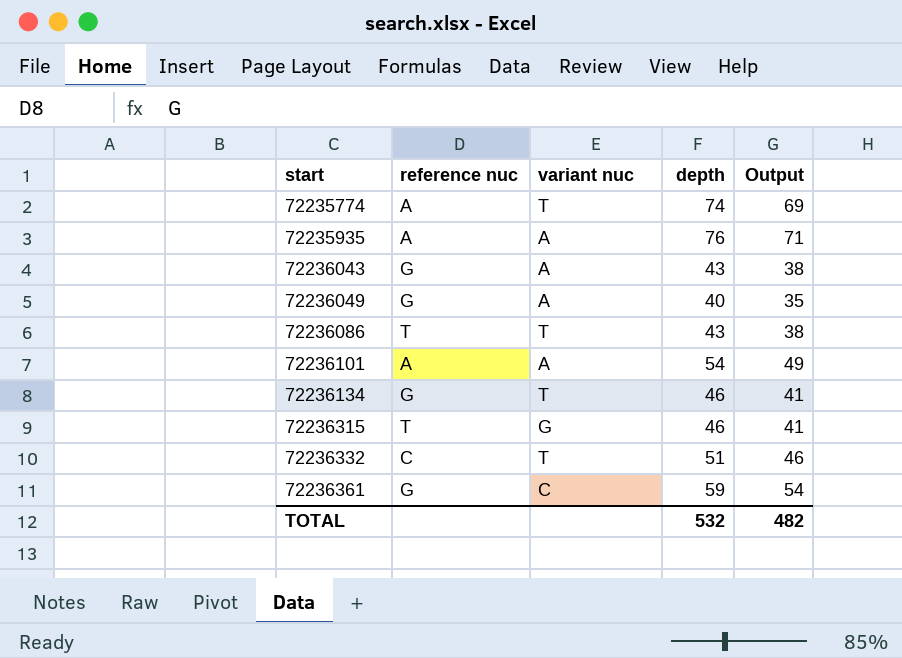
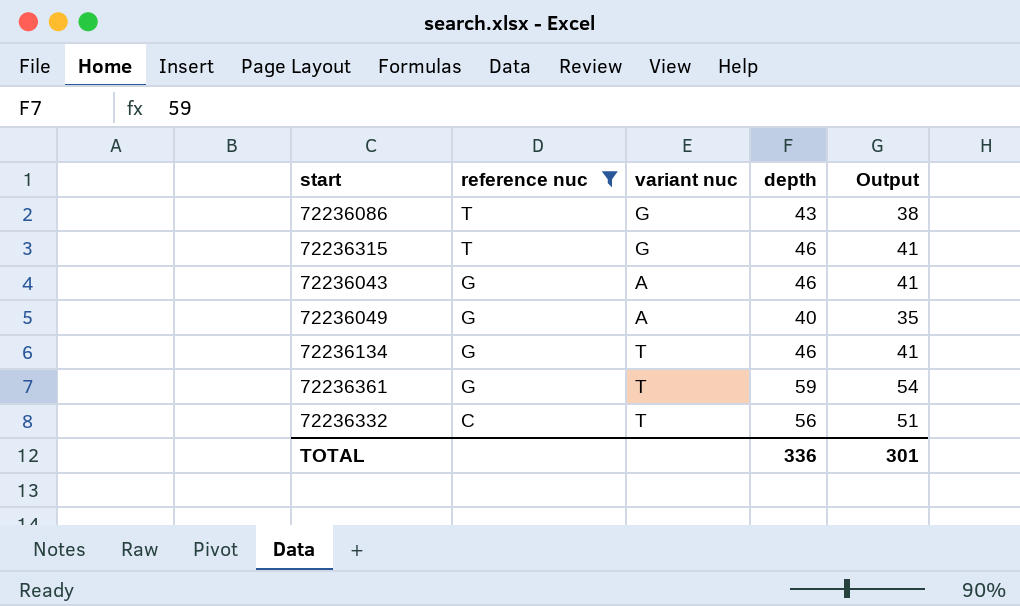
filter: none -> reference nuc != A
row order: start ascending -> reference nuc descending
72236086 | variant nuc: T -> G
72236043 | depth: 43 -> 46
72236043 | Output: 38 -> 41
72236361 | variant nuc: C -> T
72236332 | depth: 51 -> 56
72236332 | Output: 46 -> 51
TOTAL | depth: 532 -> 336
TOTAL | Output: 482 -> 301

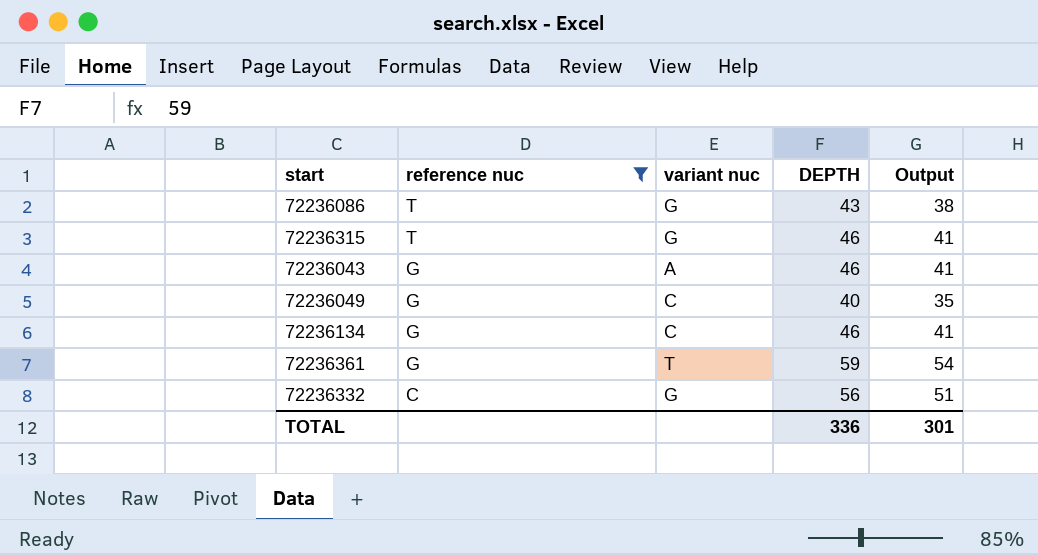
column name: depth -> DEPTH
72236049 | variant nuc: A -> C
72236134 | variant nuc: T -> C
72236332 | variant nuc: T -> G

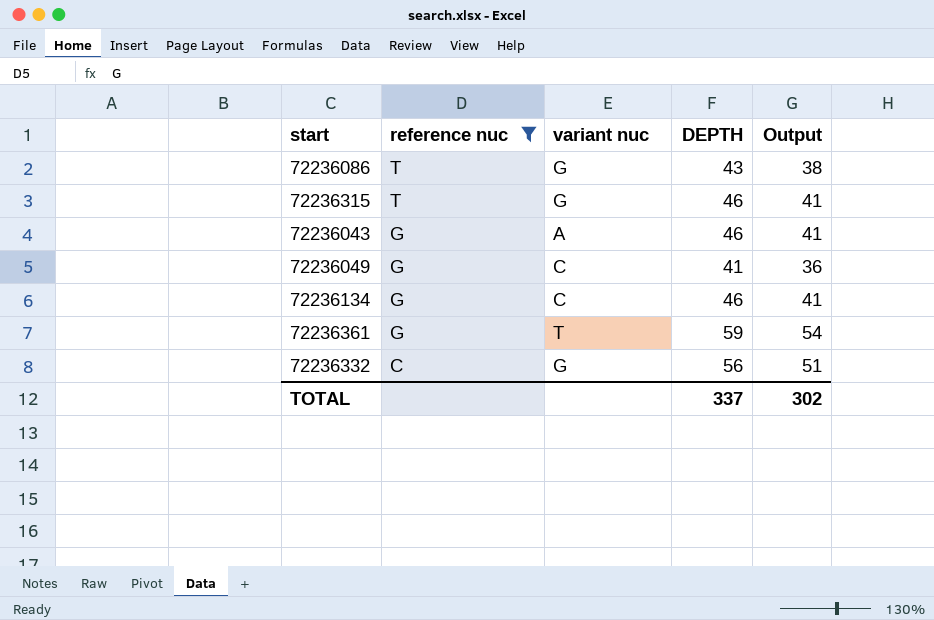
72236049 | DEPTH: 40 -> 41
72236049 | Output: 35 -> 36
TOTAL | DEPTH: 336 -> 337
TOTAL | Output: 301 -> 302

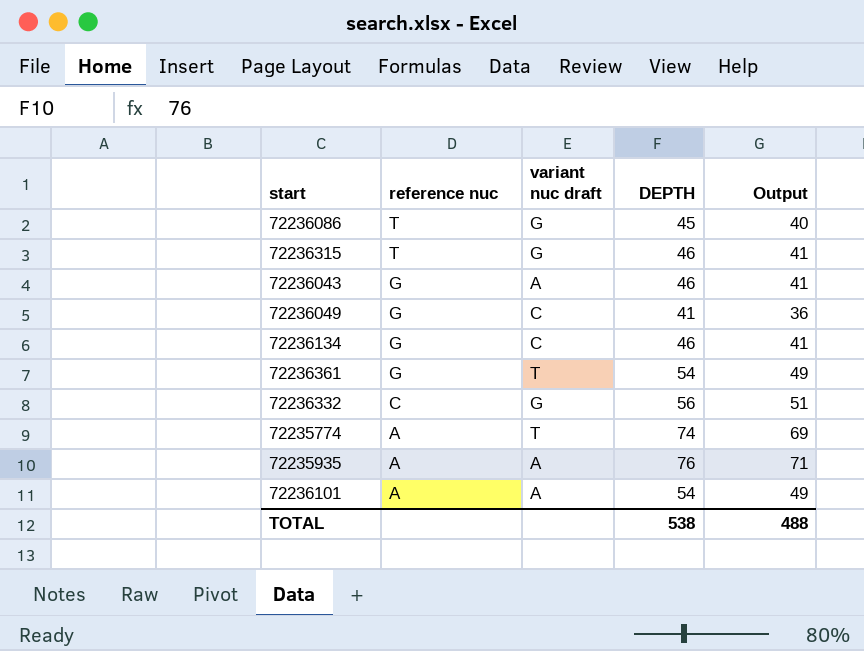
filter: reference nuc != A -> none
column name: variant nuc -> variant nuc draft
72236086 | DEPTH: 43 -> 45
72236086 | Output: 38 -> 40
72236361 | DEPTH: 59 -> 54
72236361 | Output: 54 -> 49
TOTAL | DEPTH: 337 -> 538
TOTAL | Output: 302 -> 488

